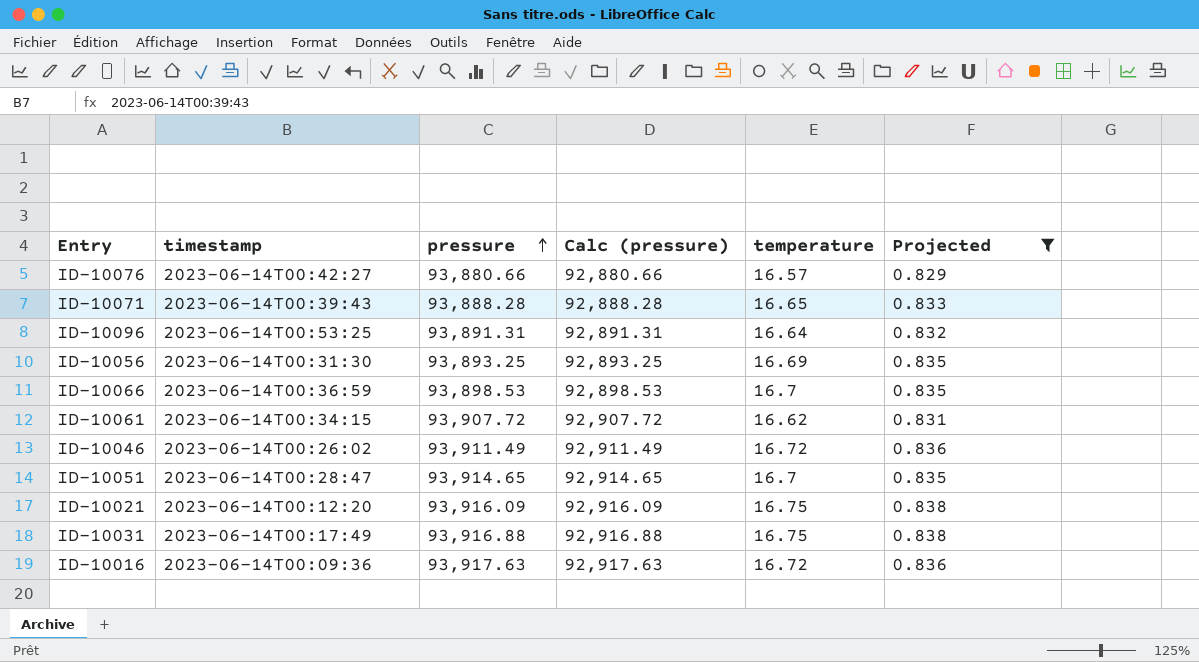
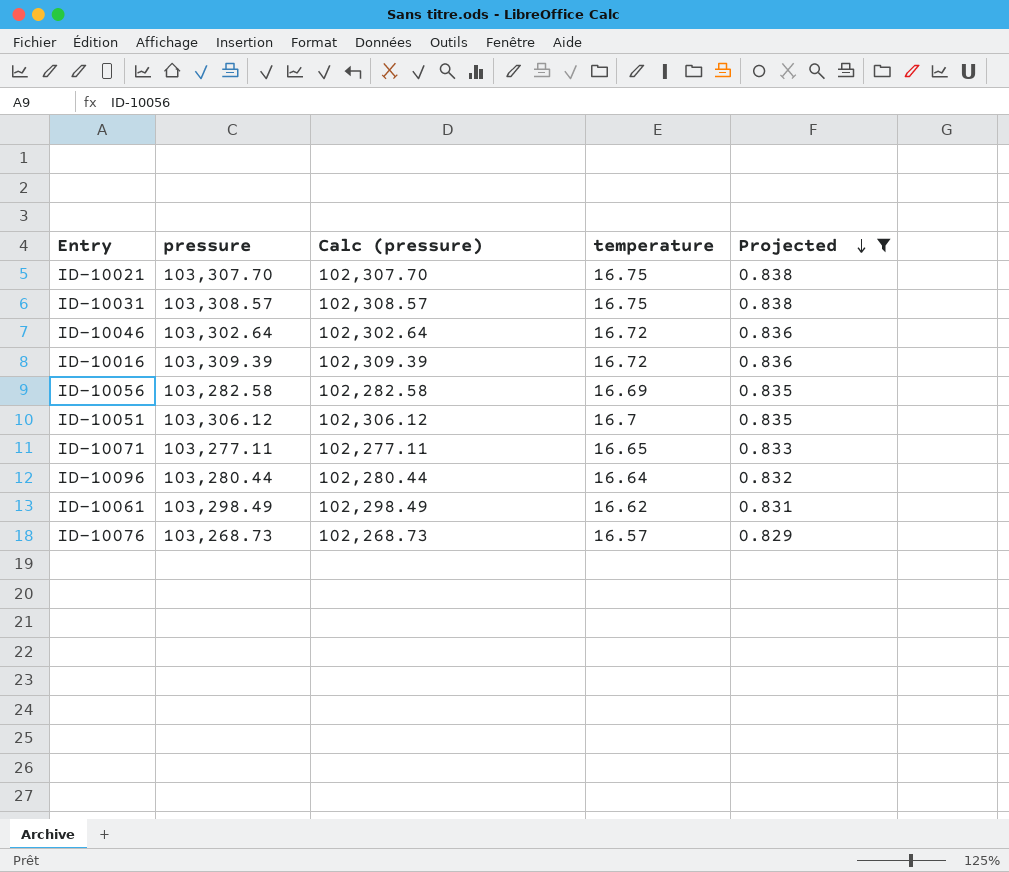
row order: pressure ascending -> Projected descending
column timestamp | position: 2 -> none
row ID-10066: 2023-06-14T00:36:59 | 93,898.53 | 92,898.53 | 16.7 | 0.835 -> none
ID-10021 | pressure: 93,916.09 -> 103,307.70
ID-10021 | Calc (pressure): 92,916.09 -> 102,307.70
ID-10031 | pressure: 93,916.88 -> 103,308.57
ID-10031 | Calc (pressure): 92,916.88 -> 102,308.57
ID-10046 | pressure: 93,911.49 -> 103,302.64
ID-10046 | Calc (pressure): 92,911.49 -> 102,302.64
ID-10016 | pressure: 93,917.63 -> 103,309.39
ID-10016 | Calc (pressure): 92,917.63 -> 102,309.39
ID-10056 | pressure: 93,893.25 -> 103,282.58
ID-10056 | Calc (pressure): 92,893.25 -> 102,282.58
ID-10051 | pressure: 93,914.65 -> 103,306.12
ID-10051 | Calc (pressure): 92,914.65 -> 102,306.12
ID-10071 | pressure: 93,888.28 -> 103,277.11
ID-10071 | Calc (pressure): 92,888.28 -> 102,277.11
ID-10096 | pressure: 93,891.31 -> 103,280.44
ID-10096 | Calc (pressure): 92,891.31 -> 102,280.44
ID-10061 | pressure: 93,907.72 -> 103,298.49
ID-10061 | Calc (pressure): 92,907.72 -> 102,298.49
ID-10076 | pressure: 93,880.66 -> 103,268.73
ID-10076 | Calc (pressure): 92,880.66 -> 102,268.73

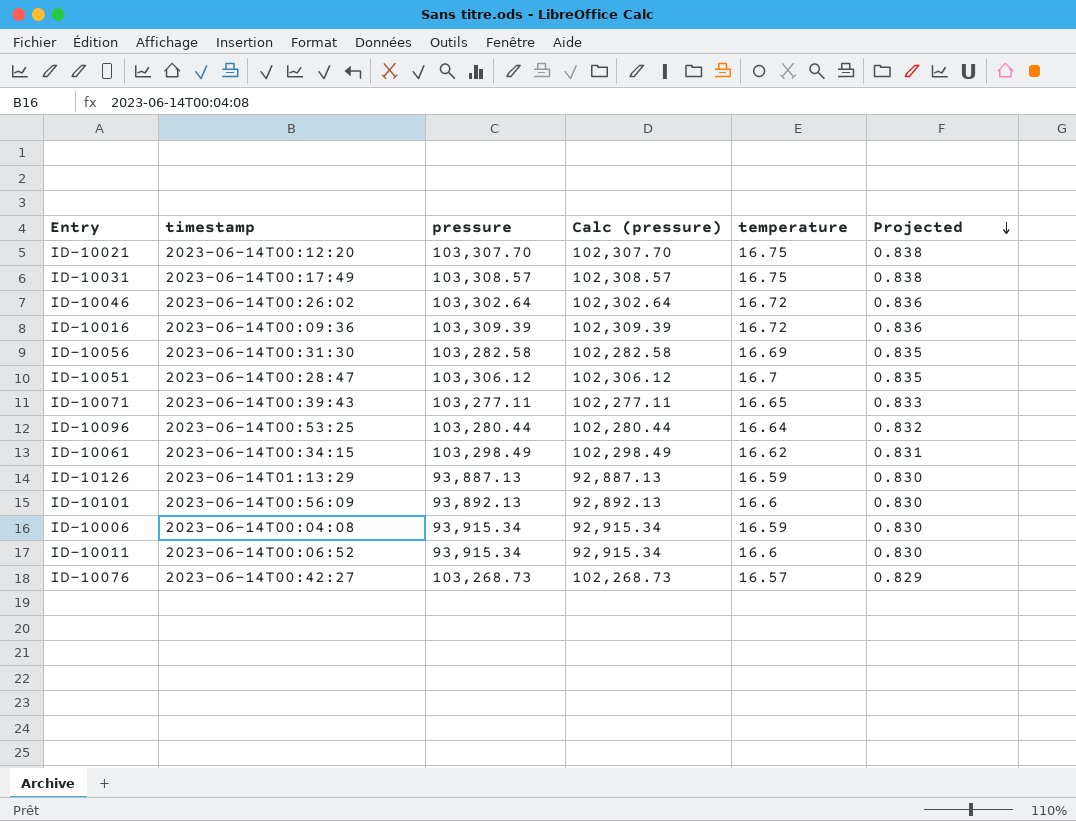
filter: Projected != 0.830 -> none
column timestamp | position: none -> 2

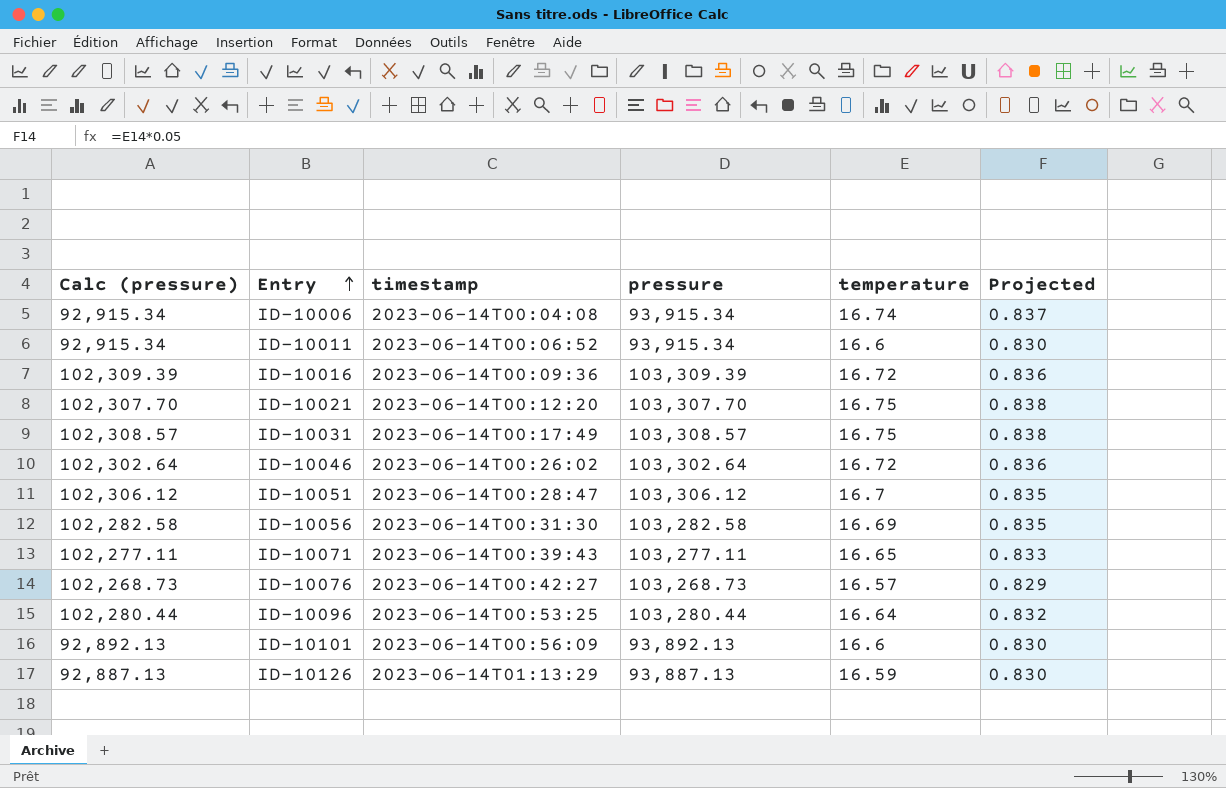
row order: Projected descending -> Entry ascending
column Calc (pressure) | position: 4 -> 1
row ID-10061: 2023-06-14T00:34:15 | 103,298.49 | 102,298.49 | 16.62 | 0.831 -> none
ID-10006 | temperature: 16.59 -> 16.74
ID-10006 | Projected: 0.830 -> 0.837

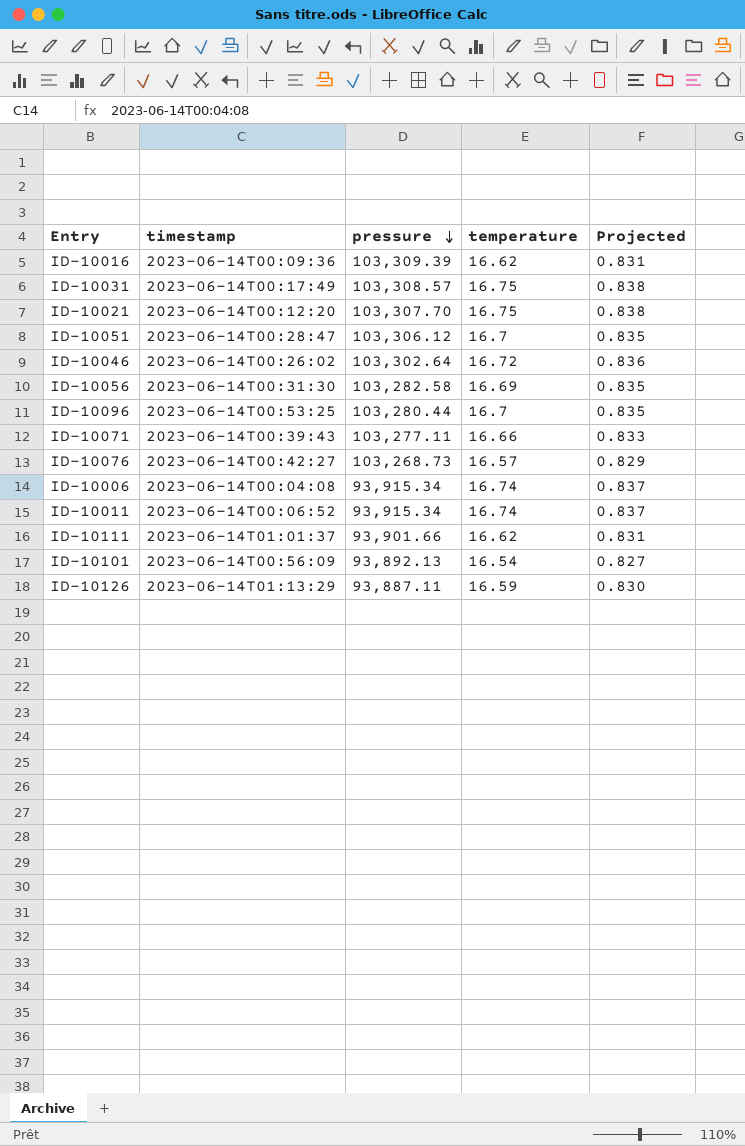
row order: Entry ascending -> pressure descending
column Calc (pressure) | formula: [pressure] - 1000 -> none
ID-10016 | temperature: 16.72 -> 16.62
ID-10016 | Projected: 0.836 -> 0.831
ID-10096 | temperature: 16.64 -> 16.7
ID-10096 | Projected: 0.832 -> 0.835
ID-10071 | temperature: 16.65 -> 16.66
ID-10011 | temperature: 16.6 -> 16.74
ID-10011 | Projected: 0.830 -> 0.837
row ID-10111: none -> 2023-06-14T01:01:37 | 93,901.66 | 16.62 | 0.831
ID-10101 | temperature: 16.6 -> 16.54
ID-10101 | Projected: 0.830 -> 0.827
ID-10126 | pressure: 93,887.13 -> 93,887.11

